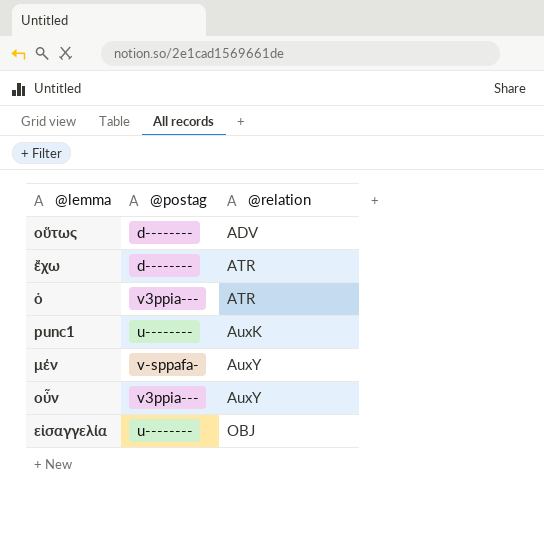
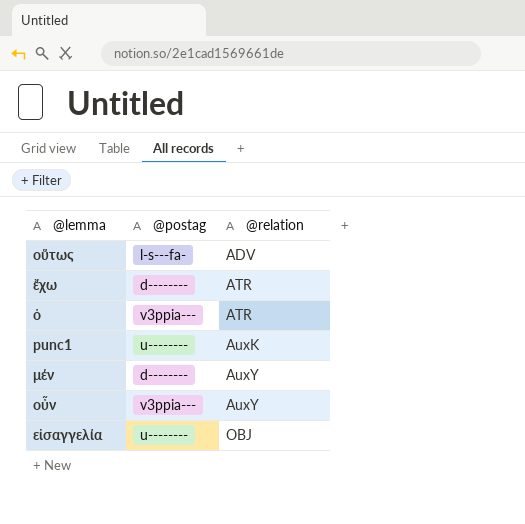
οὕτως | @postag: d-------- -> l-s---fa-
μέν | @postag: v-sppafa- -> d--------

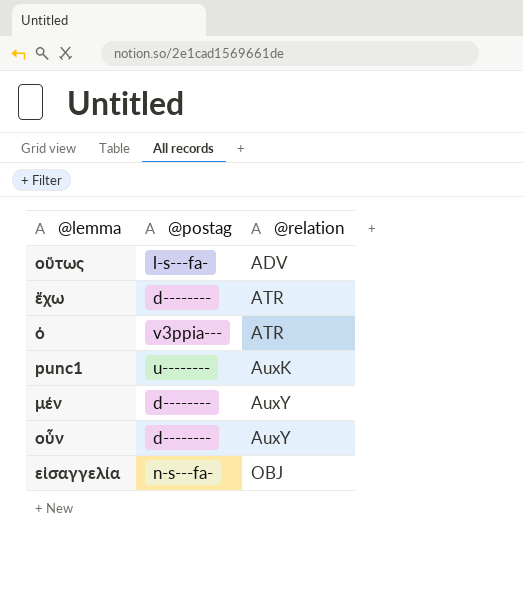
οὖν | @postag: v3ppia--- -> d--------
εἰσαγγελία | @postag: u-------- -> n-s---fa-

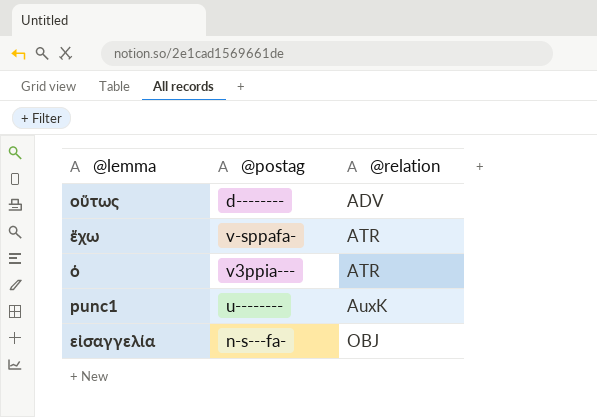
row μέν: d-------- | AuxY -> none
row οὖν: d-------- | AuxY -> none
οὕτως | @postag: l-s---fa- -> d--------
ἔχω | @postag: d-------- -> v-sppafa-

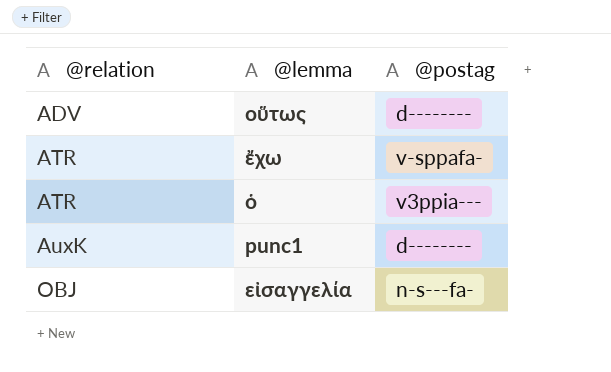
column @relation | position: 3 -> 1
punc1 | @postag: u-------- -> d--------

